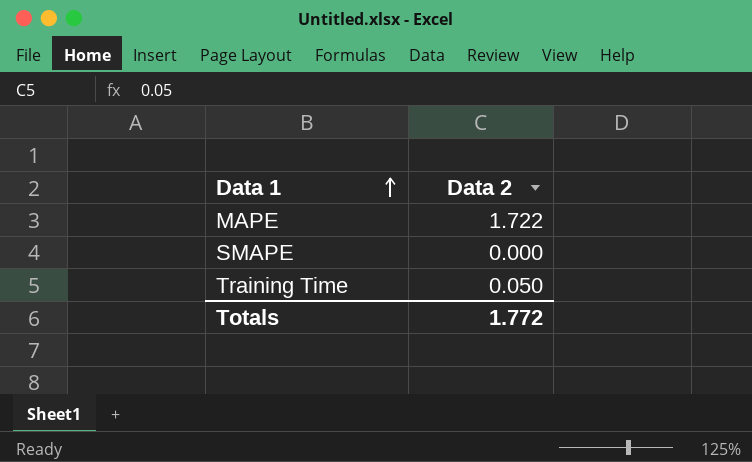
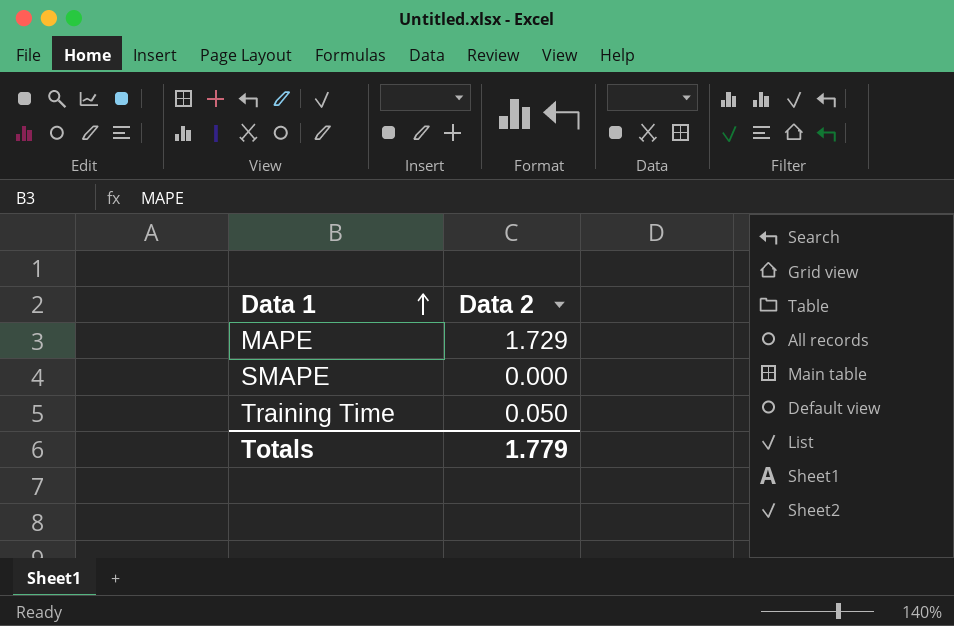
MAPE | Data 2: 1.722 -> 1.729
Totals | Data 2: 1.772 -> 1.779

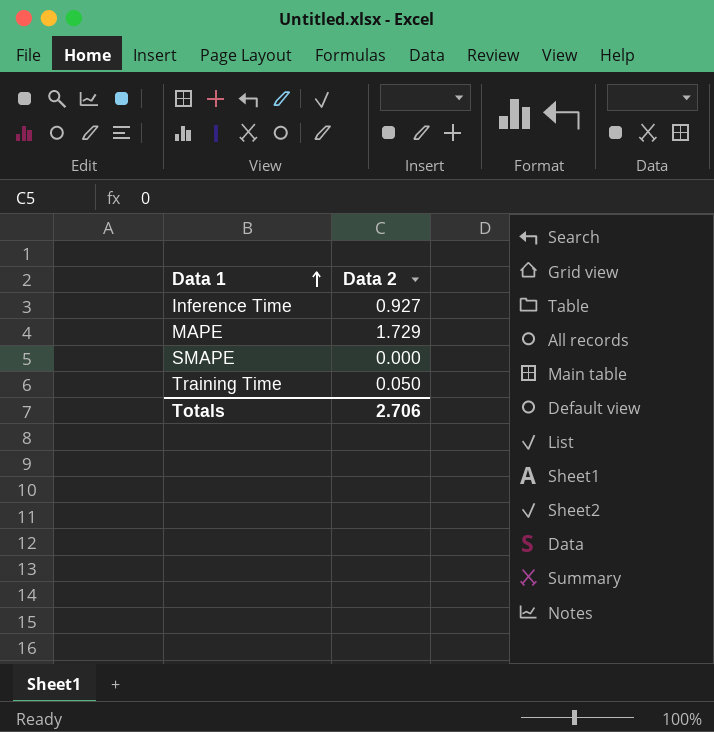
row Inference Time: none -> 0.927
Totals | Data 2: 1.779 -> 2.706

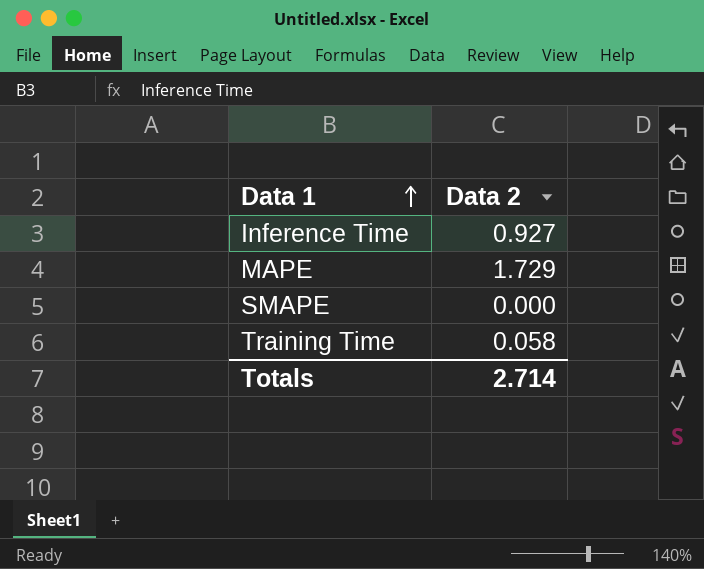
Training Time | Data 2: 0.050 -> 0.058
Totals | Data 2: 2.706 -> 2.714

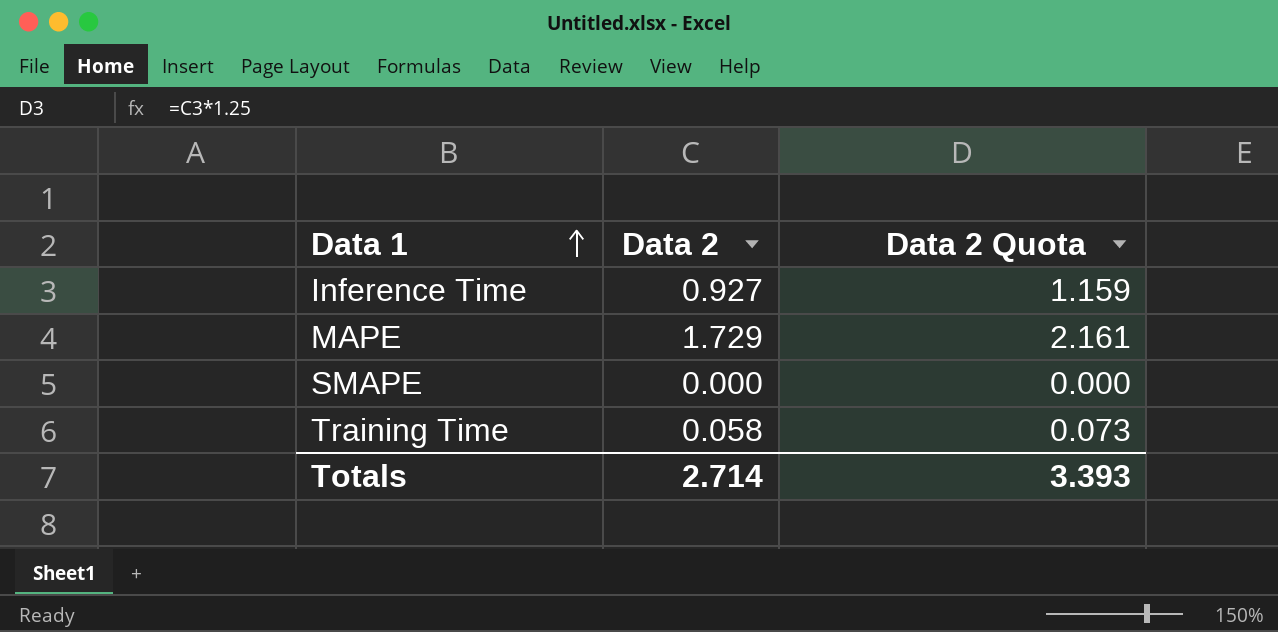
column Data 2 Quota | formula: none -> [Data 2] * 1.25

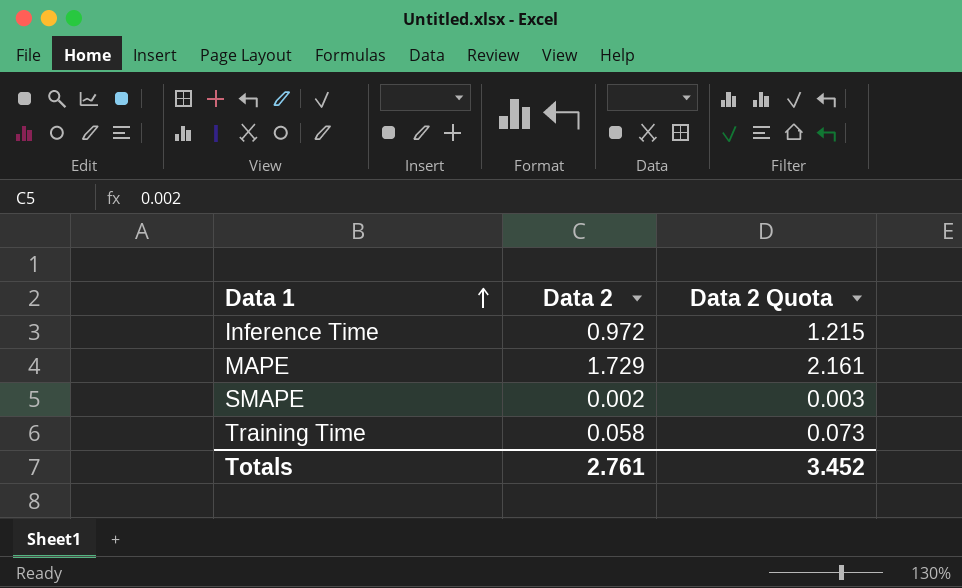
Inference Time | Data 2: 0.927 -> 0.972
Inference Time | Data 2 Quota: 1.159 -> 1.215
SMAPE | Data 2: 0.000 -> 0.002
SMAPE | Data 2 Quota: 0.000 -> 0.003
Totals | Data 2: 2.714 -> 2.761
Totals | Data 2 Quota: 3.393 -> 3.452

